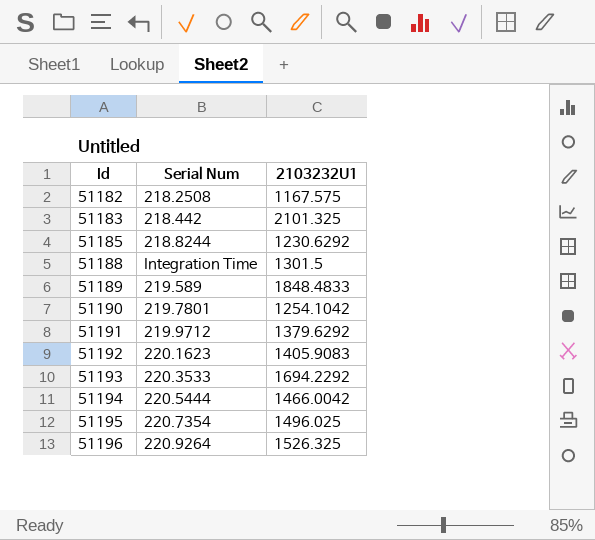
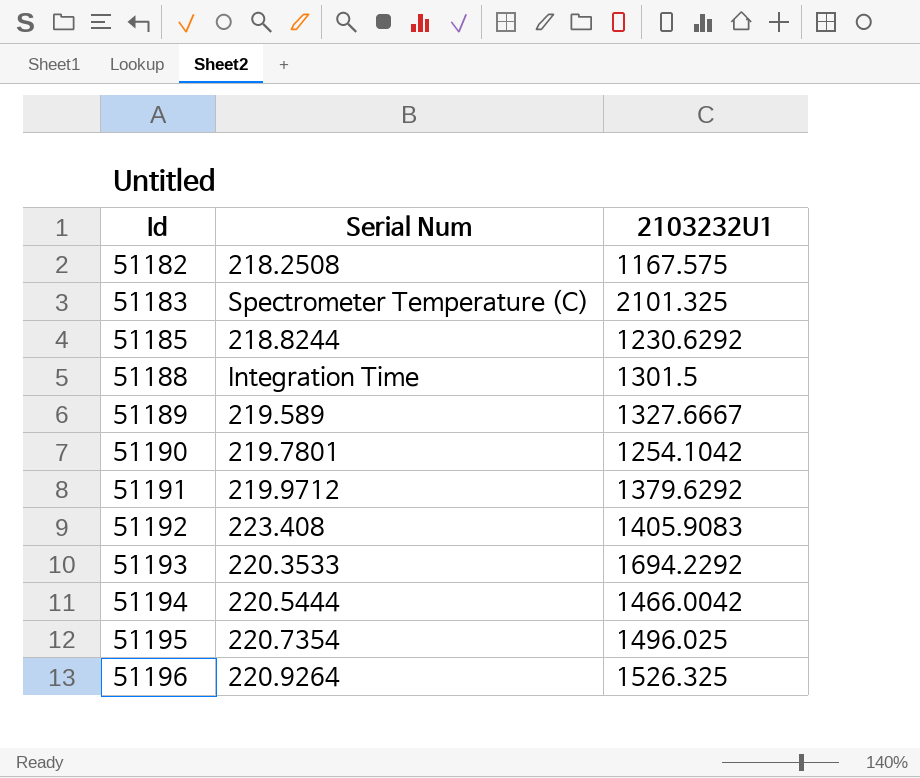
51183 | Serial Num: 218.442 -> Spectrometer Temperature (C)
51189 | 2103232U1: 1848.4833 -> 1327.6667
51192 | Serial Num: 220.1623 -> 223.408

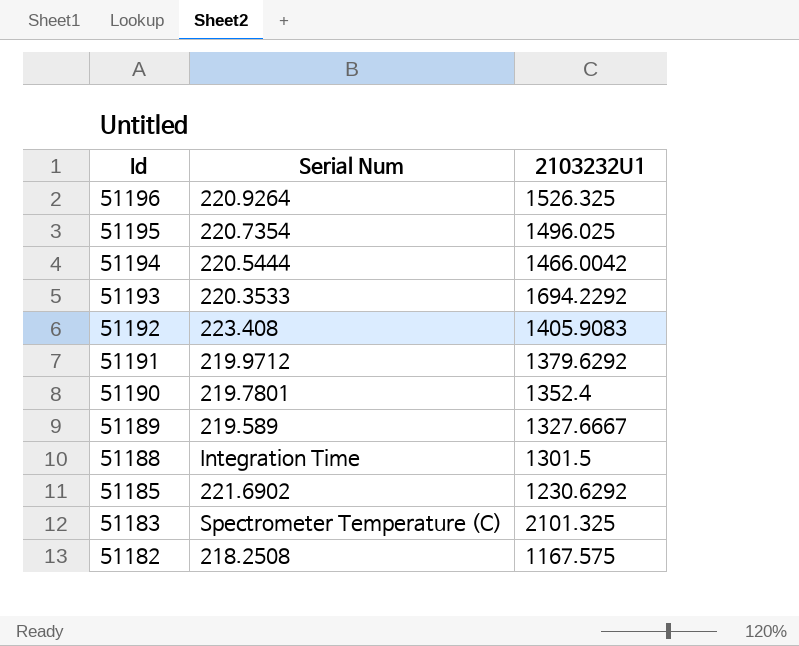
row order: Id ascending -> Id descending
51190 | 2103232U1: 1254.1042 -> 1352.4
51185 | Serial Num: 218.8244 -> 221.6902

